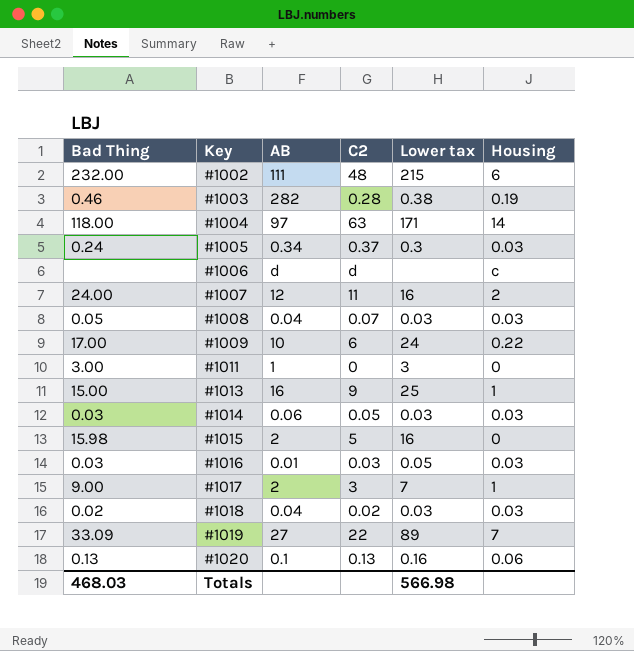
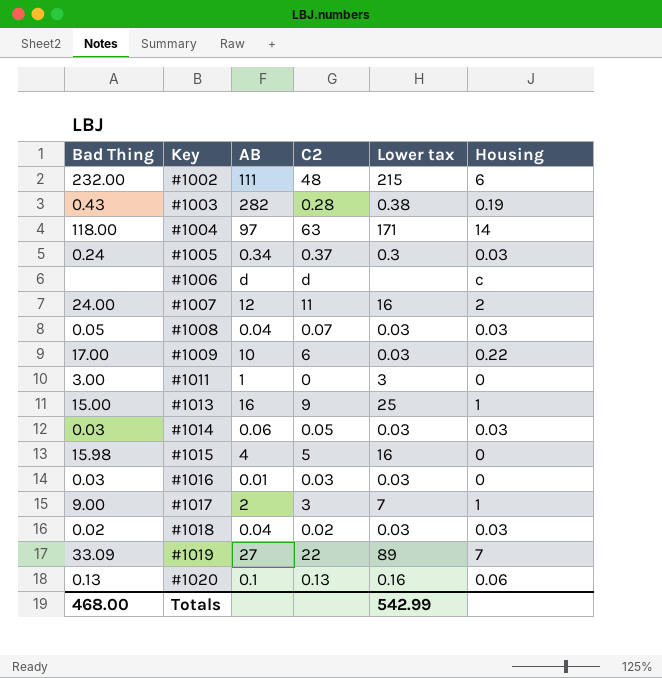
#1003 | Bad Thing: 0.46 -> 0.43
#1009 | Lower tax: 24 -> 0.03
#1015 | AB: 2 -> 4
#1016 | Lower tax: 0.05 -> 0.03
#1016 | Housing: 0.03 -> 0
Totals | Bad Thing: 468.03 -> 468.00
Totals | Lower tax: 566.98 -> 542.99

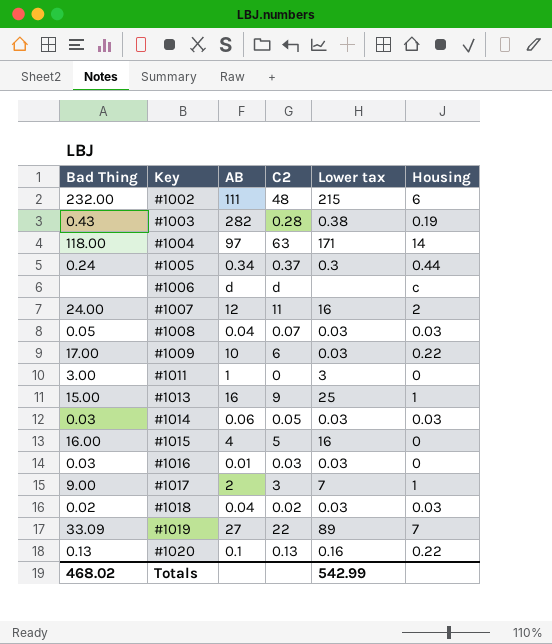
#1005 | Housing: 0.03 -> 0.44
#1015 | Bad Thing: 15.98 -> 16.00
#1020 | Housing: 0.06 -> 0.22
Totals | Bad Thing: 468.00 -> 468.02

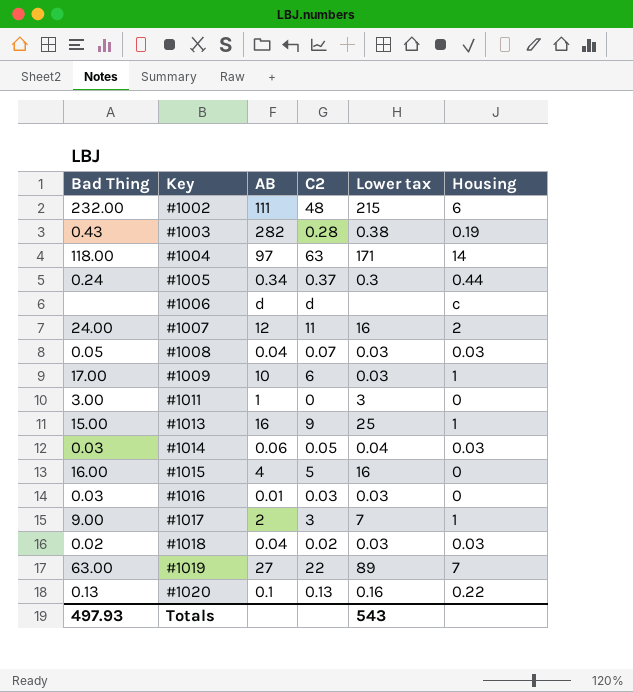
#1009 | Housing: 0.22 -> 1
#1014 | Lower tax: 0.03 -> 0.04
#1019 | Bad Thing: 33.09 -> 63.00
Totals | Bad Thing: 468.02 -> 497.93
Totals | Lower tax: 542.99 -> 543

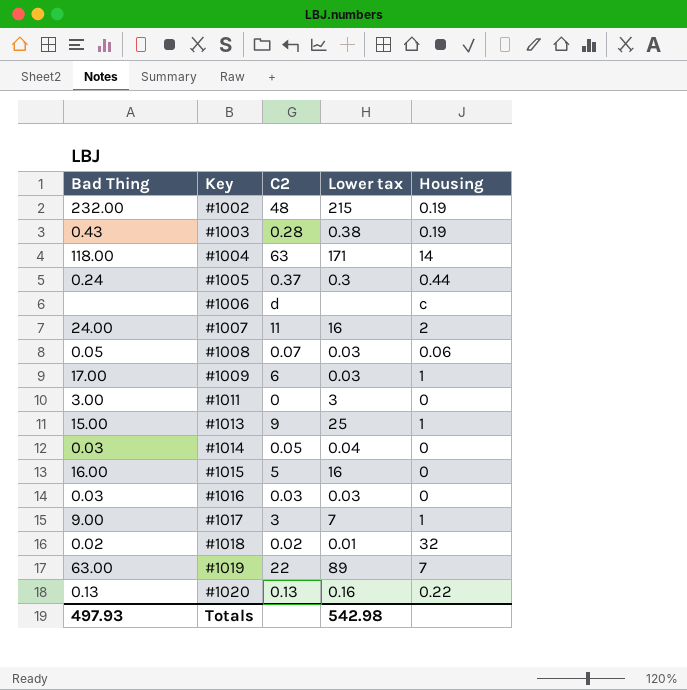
column AB | position: 3 -> none
#1002 | Housing: 6 -> 0.19
#1008 | Housing: 0.03 -> 0.06
#1014 | Housing: 0.03 -> 0
#1018 | Lower tax: 0.03 -> 0.01
#1018 | Housing: 0.03 -> 32
Totals | Lower tax: 543 -> 542.98

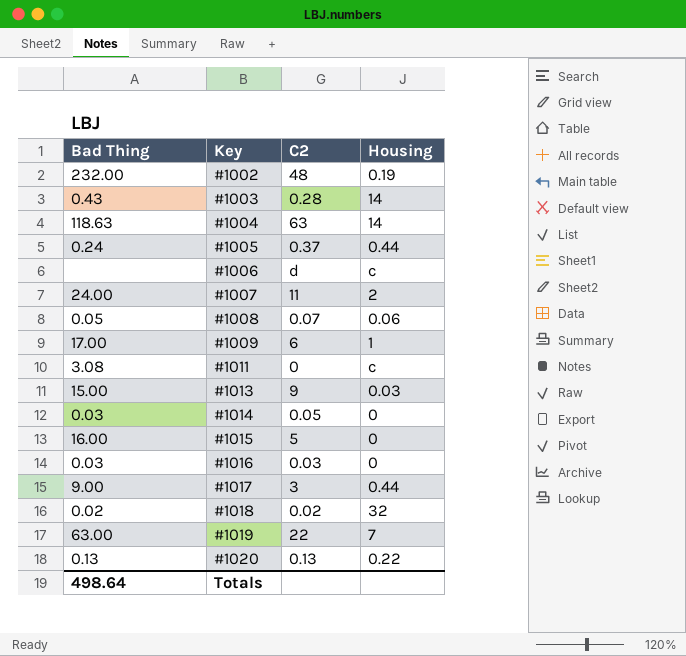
column Lower tax | position: 4 -> none
#1003 | Housing: 0.19 -> 14
#1004 | Bad Thing: 118.00 -> 118.63
#1011 | Bad Thing: 3.00 -> 3.08
#1011 | Housing: 0 -> c
#1013 | Housing: 1 -> 0.03
#1017 | Housing: 1 -> 0.44
Totals | Bad Thing: 497.93 -> 498.64

